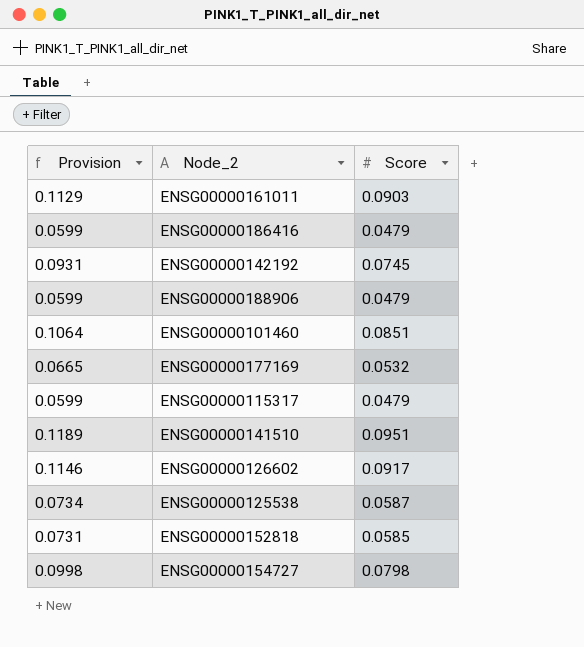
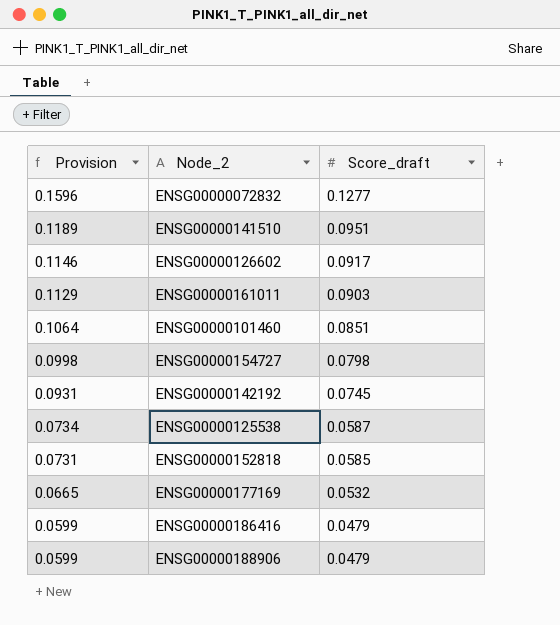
row order: none -> Provision descending
column name: Score -> Score_draft
row ENSG00000115317: 0.0599 | 0.0479 -> none
row ENSG00000072832: none -> 0.1596 | 0.1277

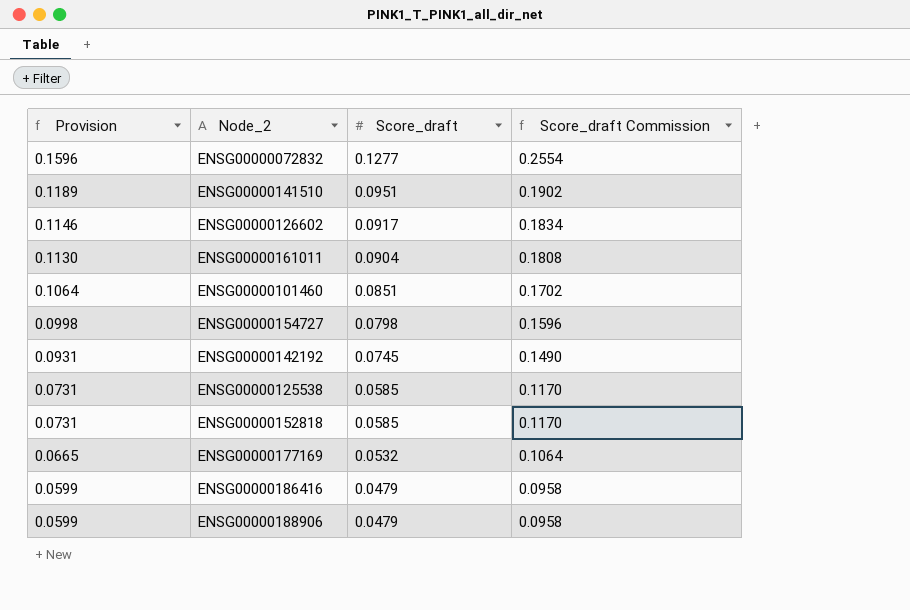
column Score_draft Commission | formula: none -> [Score_draft] * 2
ENSG00000161011 | Provision: 0.1129 -> 0.1130
ENSG00000161011 | Score_draft: 0.0903 -> 0.0904
ENSG00000125538 | Provision: 0.0734 -> 0.0731
ENSG00000125538 | Score_draft: 0.0587 -> 0.0585

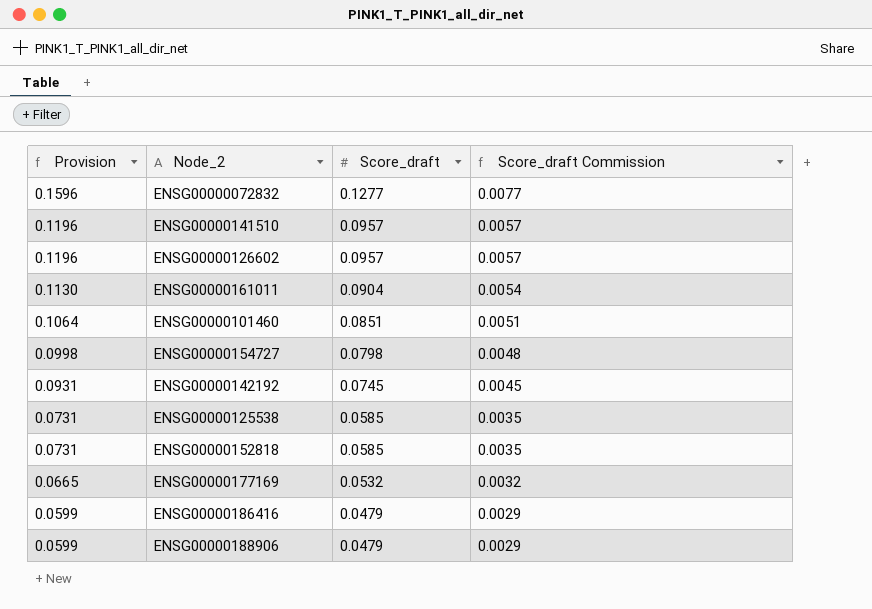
column Score_draft Commission | formula: [Score_draft] * 2 -> [Score_draft] * 0.06
ENSG00000141510 | Provision: 0.1189 -> 0.1196
ENSG00000141510 | Score_draft: 0.0951 -> 0.0957
ENSG00000126602 | Provision: 0.1146 -> 0.1196
ENSG00000126602 | Score_draft: 0.0917 -> 0.0957

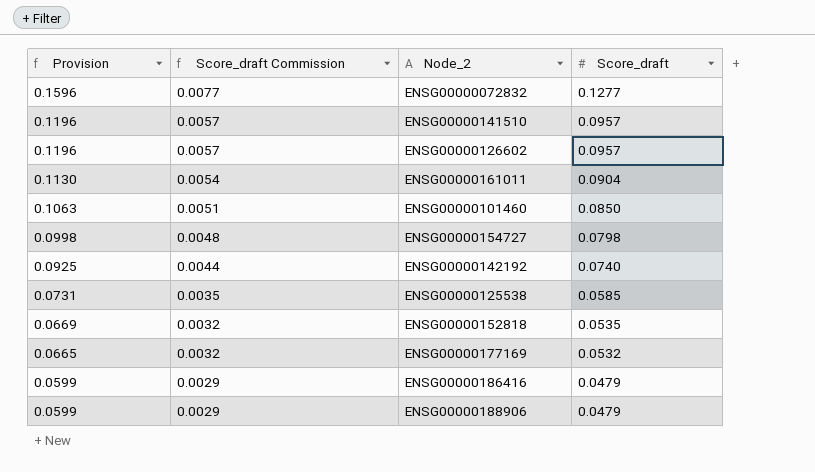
column Score_draft Commission | position: 4 -> 2
ENSG00000101460 | Provision: 0.1064 -> 0.1063
ENSG00000101460 | Score_draft: 0.0851 -> 0.0850
ENSG00000142192 | Provision: 0.0931 -> 0.0925
ENSG00000142192 | Score_draft Commission: 0.0045 -> 0.0044
ENSG00000142192 | Score_draft: 0.0745 -> 0.0740
ENSG00000152818 | Provision: 0.0731 -> 0.0669
ENSG00000152818 | Score_draft Commission: 0.0035 -> 0.0032
ENSG00000152818 | Score_draft: 0.0585 -> 0.0535

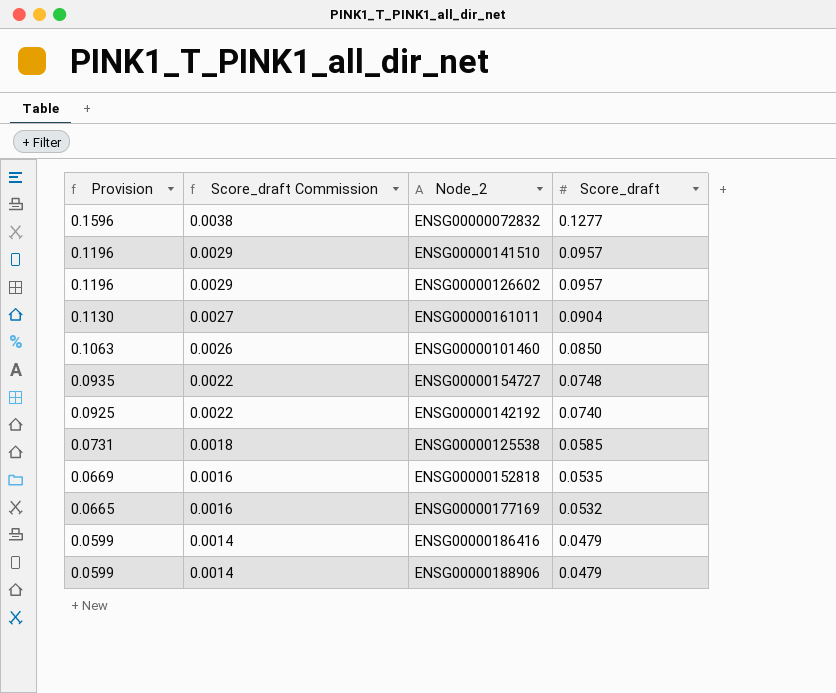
column Score_draft Commission | formula: [Score_draft] * 0.06 -> [Score_draft] * 0.03
ENSG00000154727 | Provision: 0.0998 -> 0.0935
ENSG00000154727 | Score_draft: 0.0798 -> 0.0748

